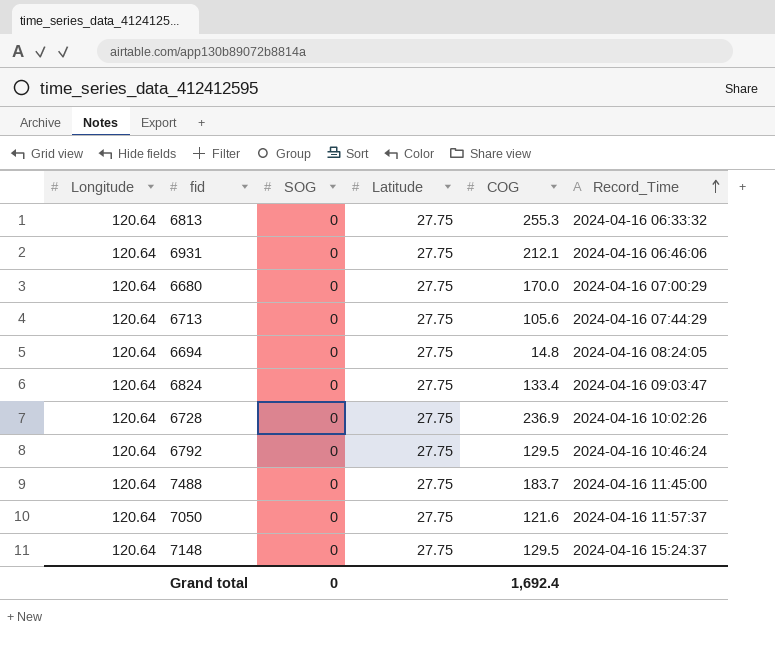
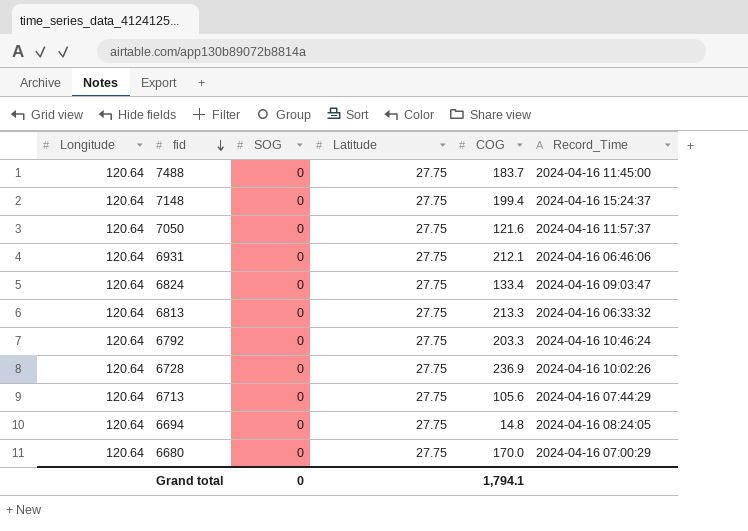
row order: Record_Time ascending -> fid descending
7148 | COG: 129.5 -> 199.4
6813 | COG: 255.3 -> 213.3
6792 | COG: 129.5 -> 203.3
Grand total | COG: 1,692.4 -> 1,794.1

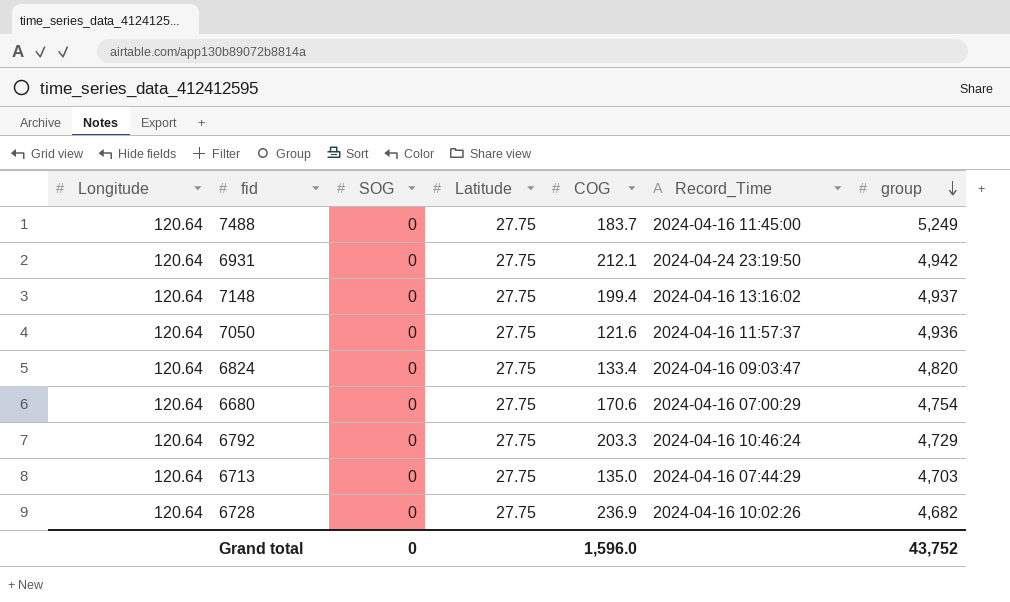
row order: fid descending -> group descending
column group | position: none -> 7
row 6813: 120.64 | 0 | 27.75 | 213.3 | 2024-04-16 06:33:32 -> none
row 6694: 120.64 | 0 | 27.75 | 14.8 | 2024-04-16 08:24:05 -> none
6931 | Record_Time: 2024-04-16 06:46:06 -> 2024-04-24 23:19:50
7148 | Record_Time: 2024-04-16 15:24:37 -> 2024-04-16 13:16:02
6680 | COG: 170.0 -> 170.6
6713 | COG: 105.6 -> 135.0
Grand total | COG: 1,794.1 -> 1,596.0

